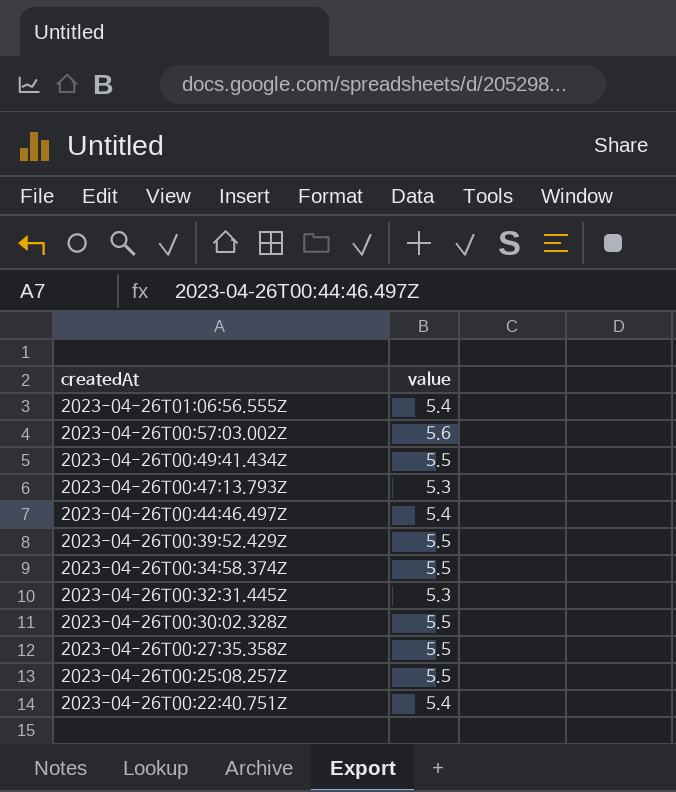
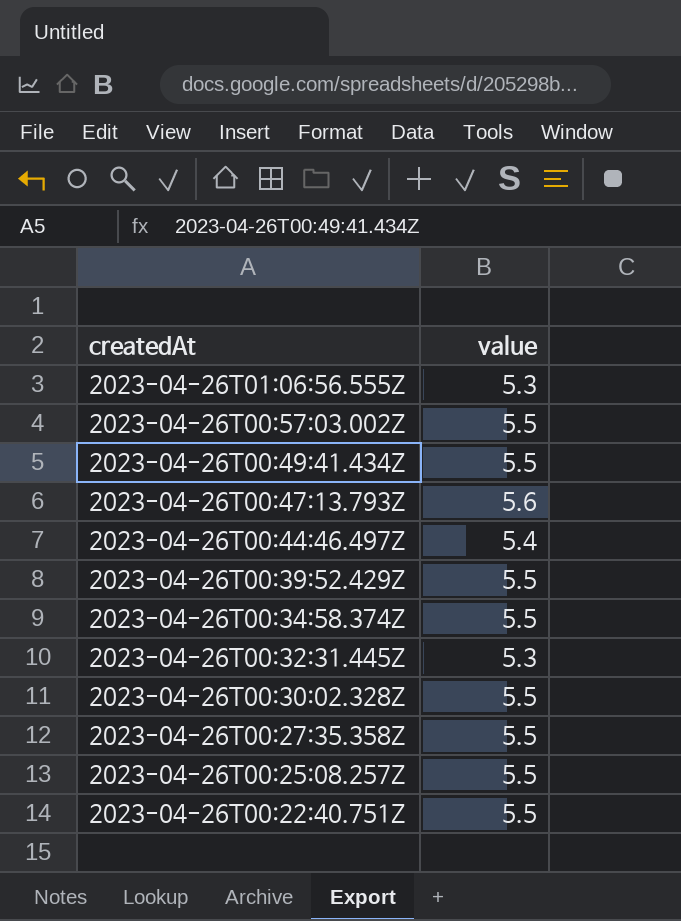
2023-04-26T01:06:56.555Z | value: 5.4 -> 5.3
2023-04-26T00:57:03.002Z | value: 5.6 -> 5.5
2023-04-26T00:47:13.793Z | value: 5.3 -> 5.6
2023-04-26T00:22:40.751Z | value: 5.4 -> 5.5

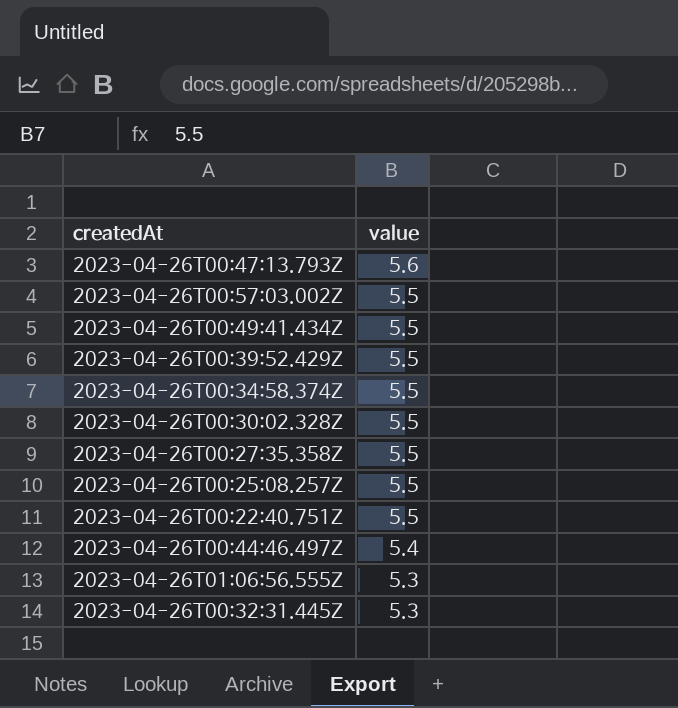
row order: createdAt descending -> value descending

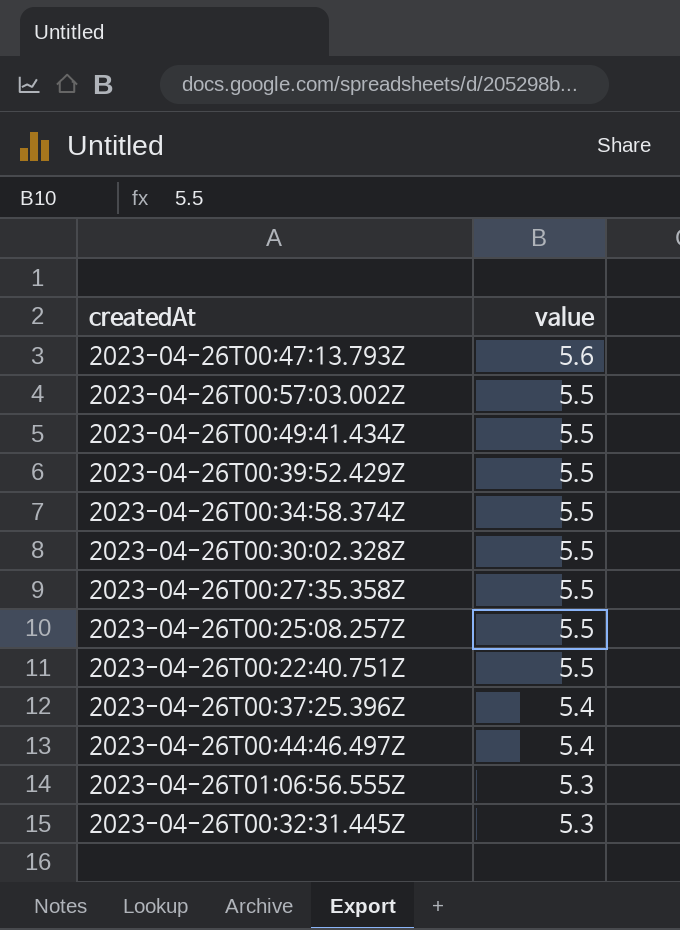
row 2023-04-26T00:37:25.396Z: none -> 5.4

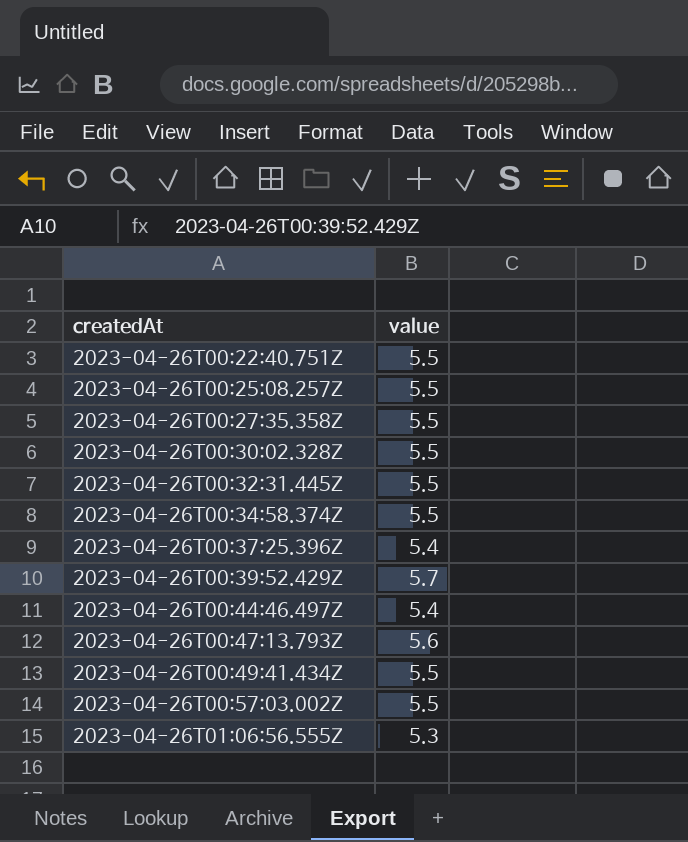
row order: value descending -> createdAt ascending
2023-04-26T00:32:31.445Z | value: 5.3 -> 5.5
2023-04-26T00:39:52.429Z | value: 5.5 -> 5.7

